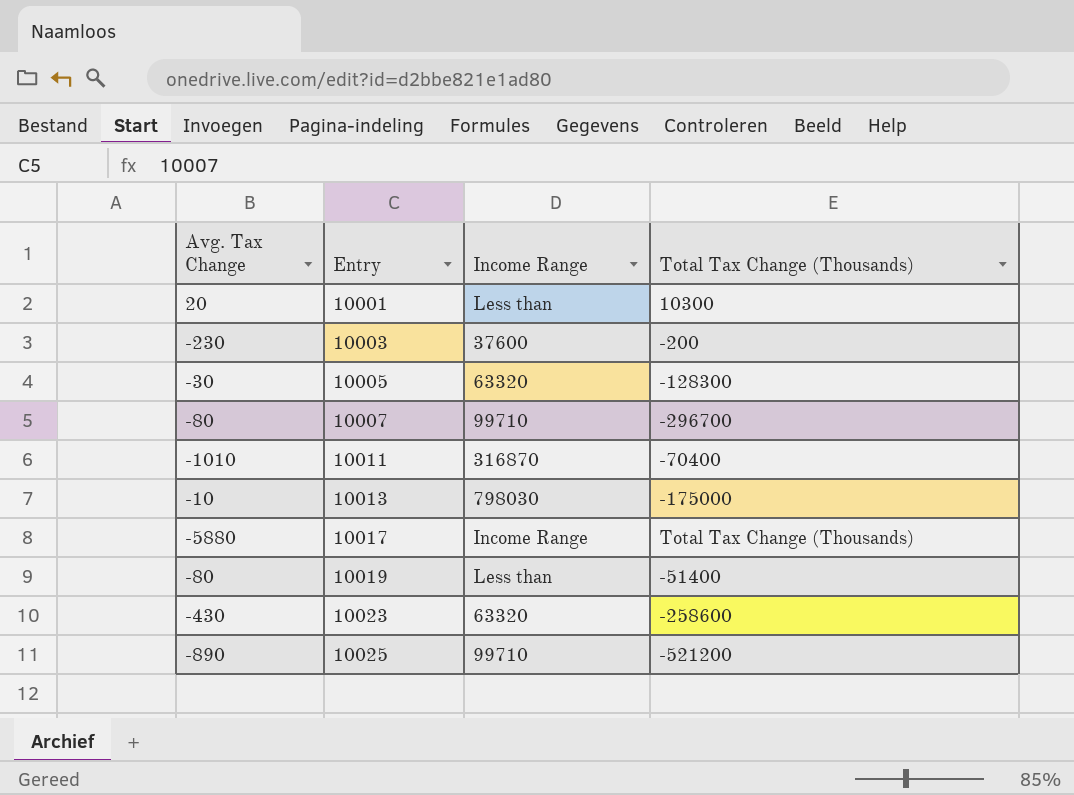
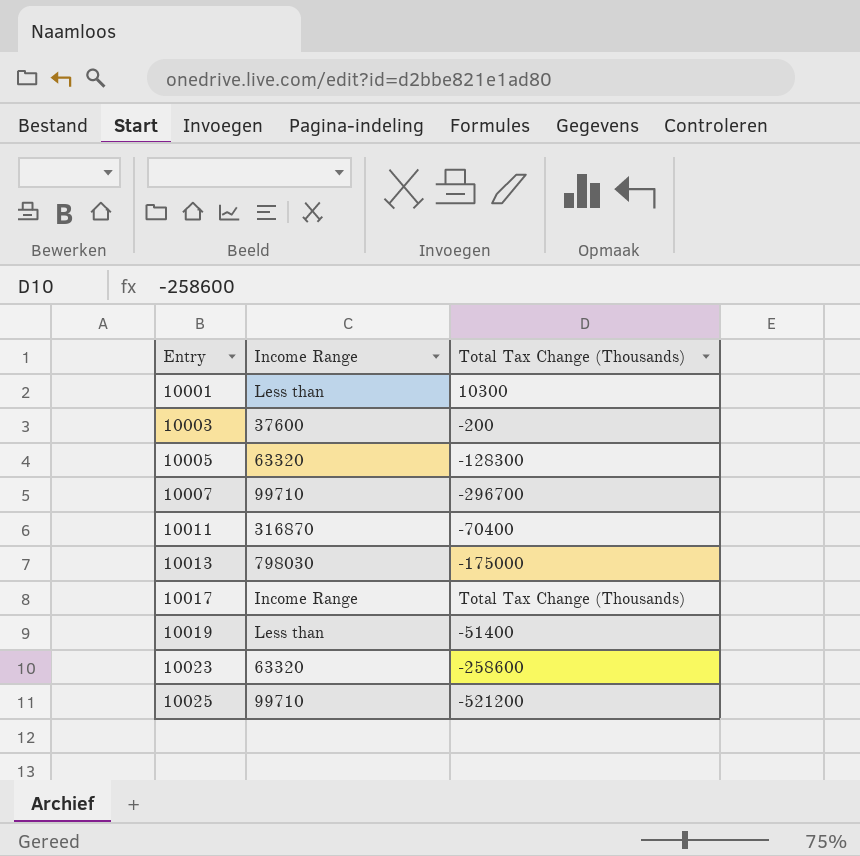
column Avg. Tax Change | position: 1 -> none

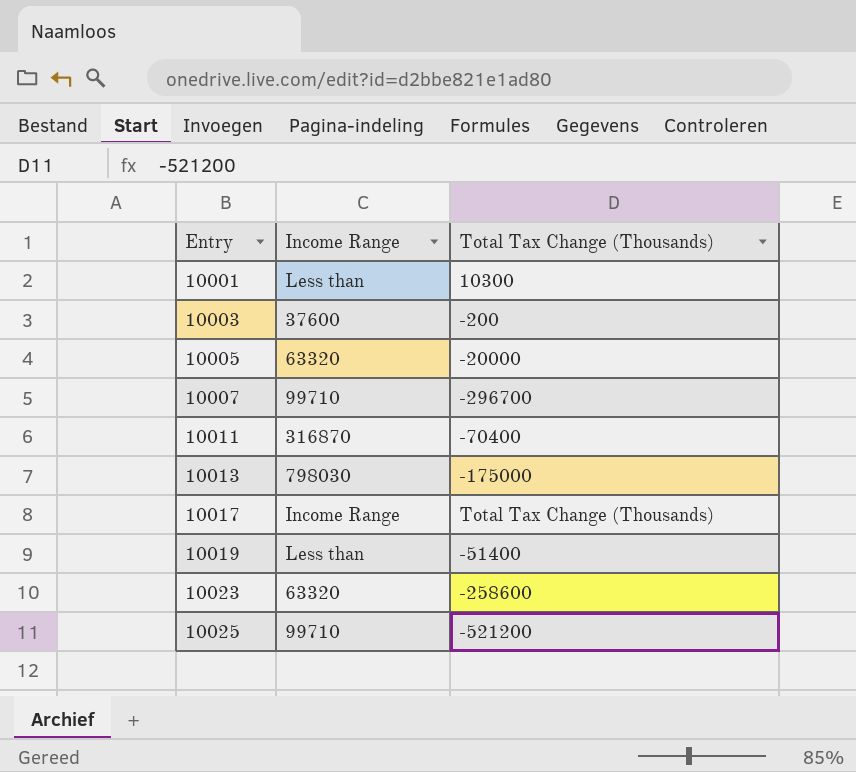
10005 | Total Tax Change (Thousands): -128300 -> -20000

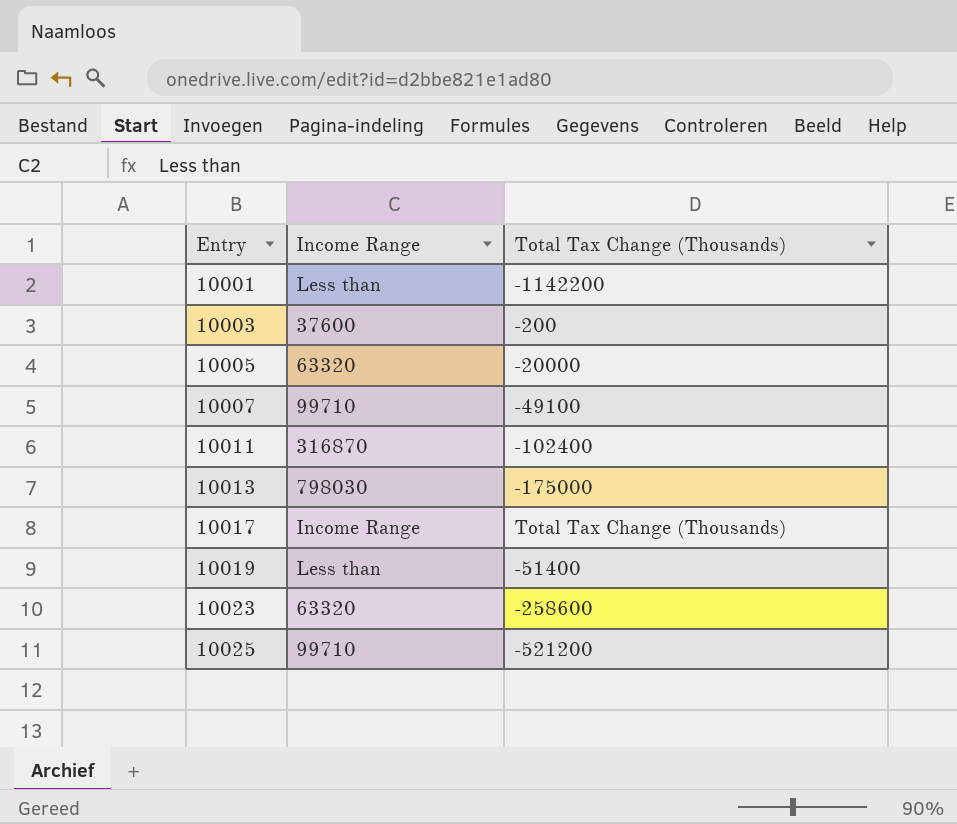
10001 | Total Tax Change (Thousands): 10300 -> -1142200
10007 | Total Tax Change (Thousands): -296700 -> -49100
10011 | Total Tax Change (Thousands): -70400 -> -102400

